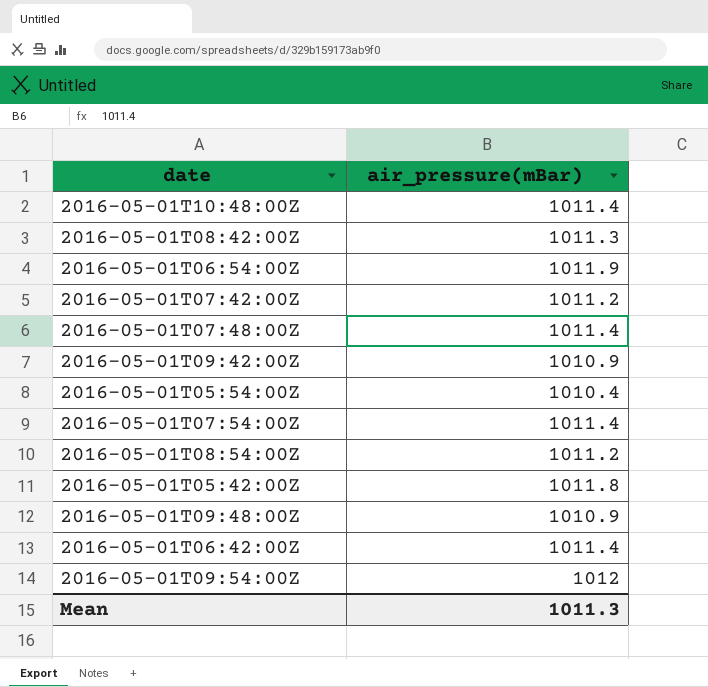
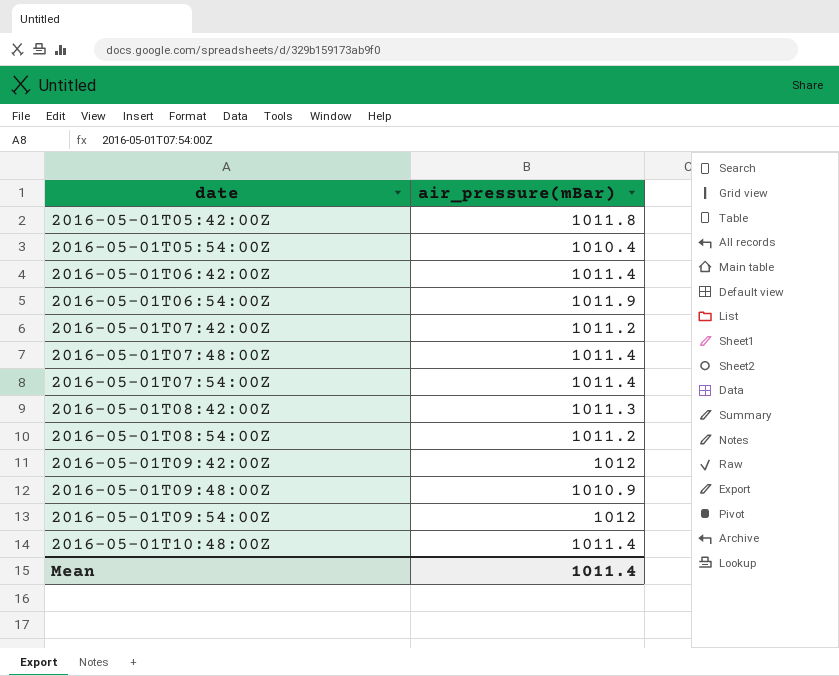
row order: none -> date ascending
2016-05-01T09:42:00Z | air_pressure(mBar): 1010.9 -> 1012
Mean | air_pressure(mBar): 1011.3 -> 1011.4

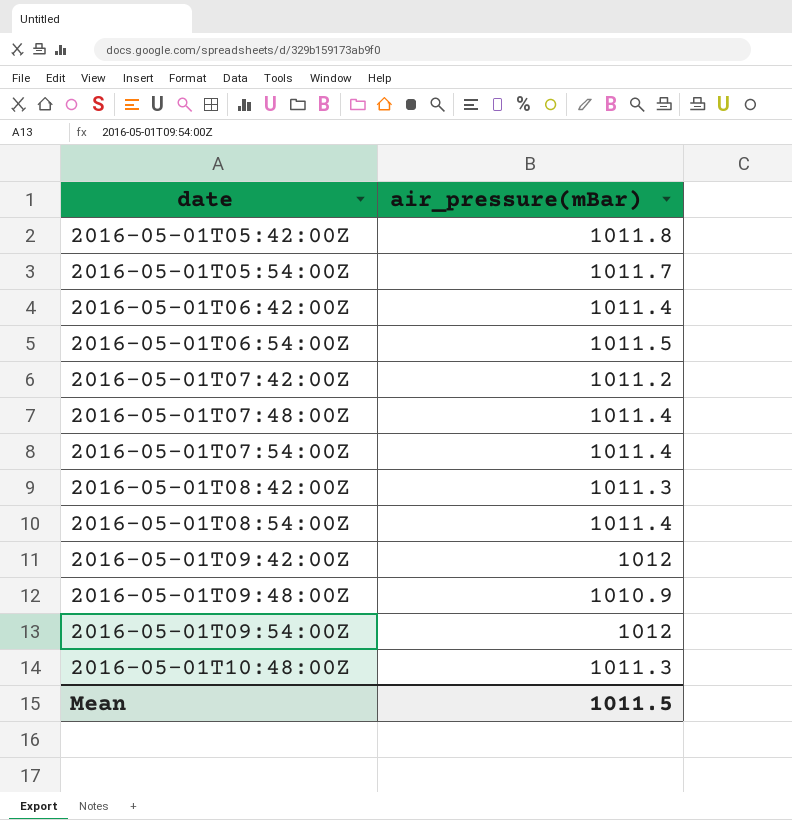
2016-05-01T05:54:00Z | air_pressure(mBar): 1010.4 -> 1011.7
2016-05-01T06:54:00Z | air_pressure(mBar): 1011.9 -> 1011.5
2016-05-01T08:54:00Z | air_pressure(mBar): 1011.2 -> 1011.4
2016-05-01T10:48:00Z | air_pressure(mBar): 1011.4 -> 1011.3
Mean | air_pressure(mBar): 1011.4 -> 1011.5

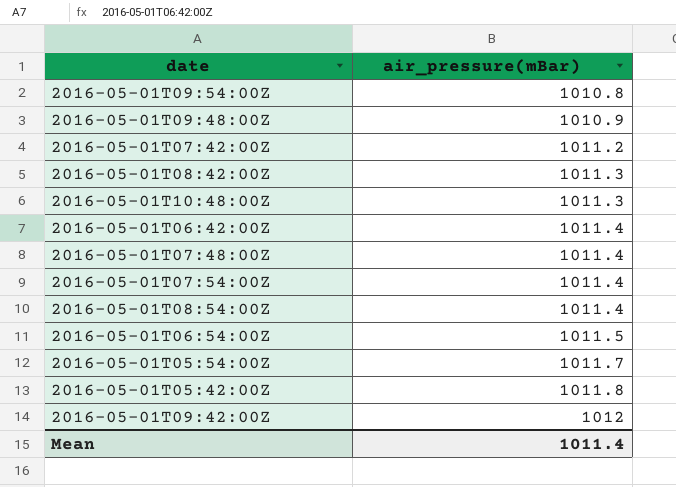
row order: date ascending -> air_pressure(mBar) ascending
2016-05-01T09:54:00Z | air_pressure(mBar): 1012 -> 1010.8
Mean | air_pressure(mBar): 1011.5 -> 1011.4

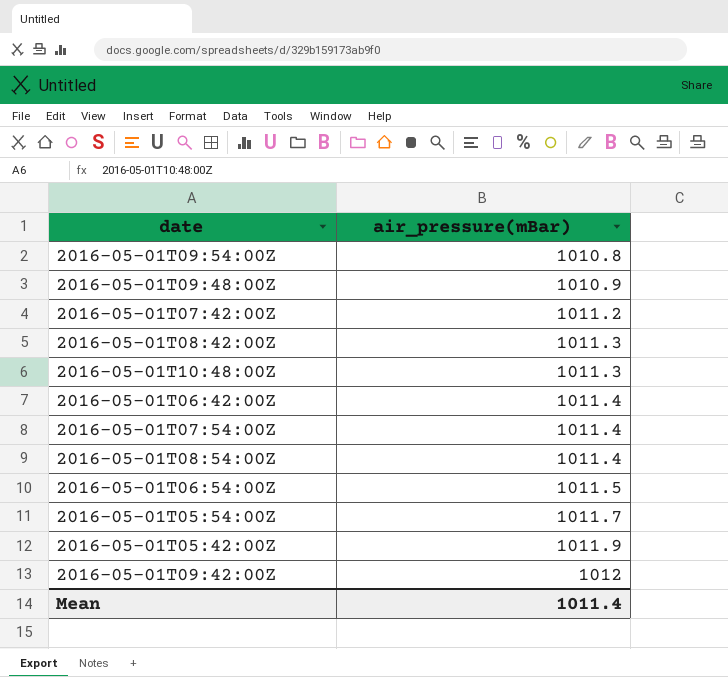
row 2016-05-01T07:48:00Z: 1011.4 -> none
2016-05-01T05:42:00Z | air_pressure(mBar): 1011.8 -> 1011.9

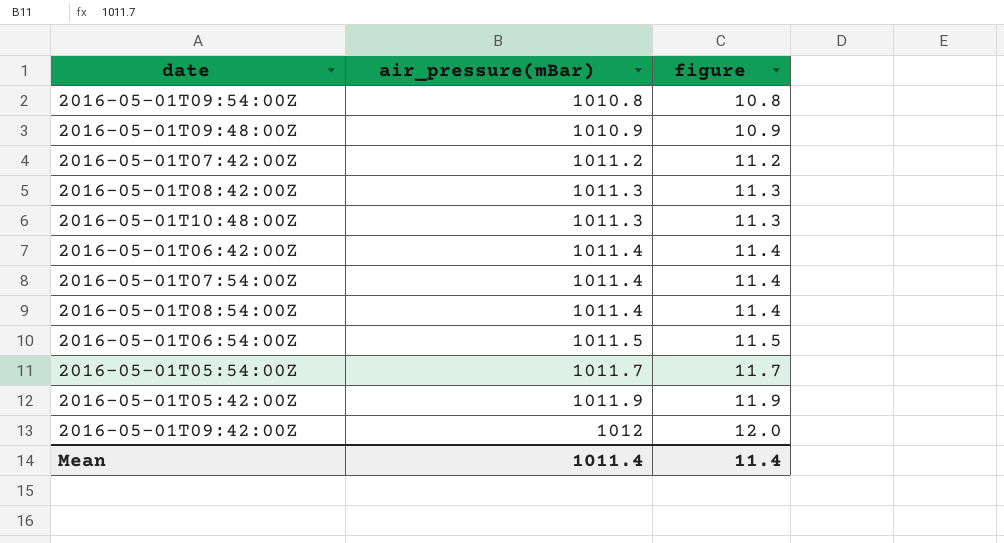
column figure | formula: none -> [air_pressure(mBar)] - 1000

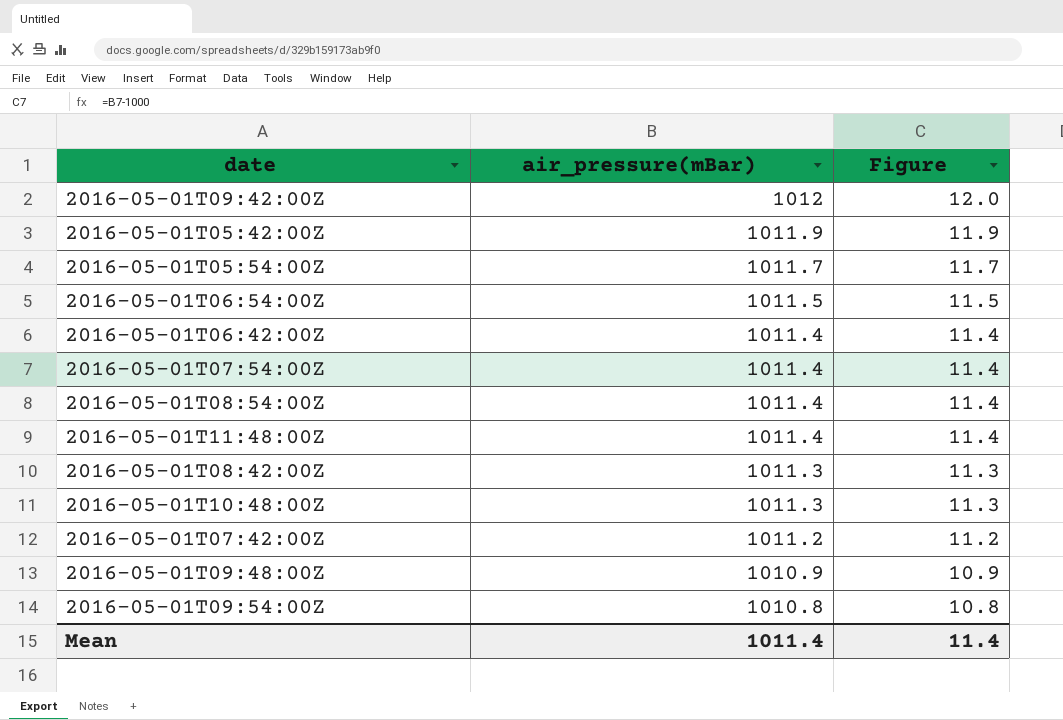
row order: air_pressure(mBar) ascending -> air_pressure(mBar) descending
column name: figure -> Figure
row 2016-05-01T11:48:00Z: none -> 1011.4 | 11.4

